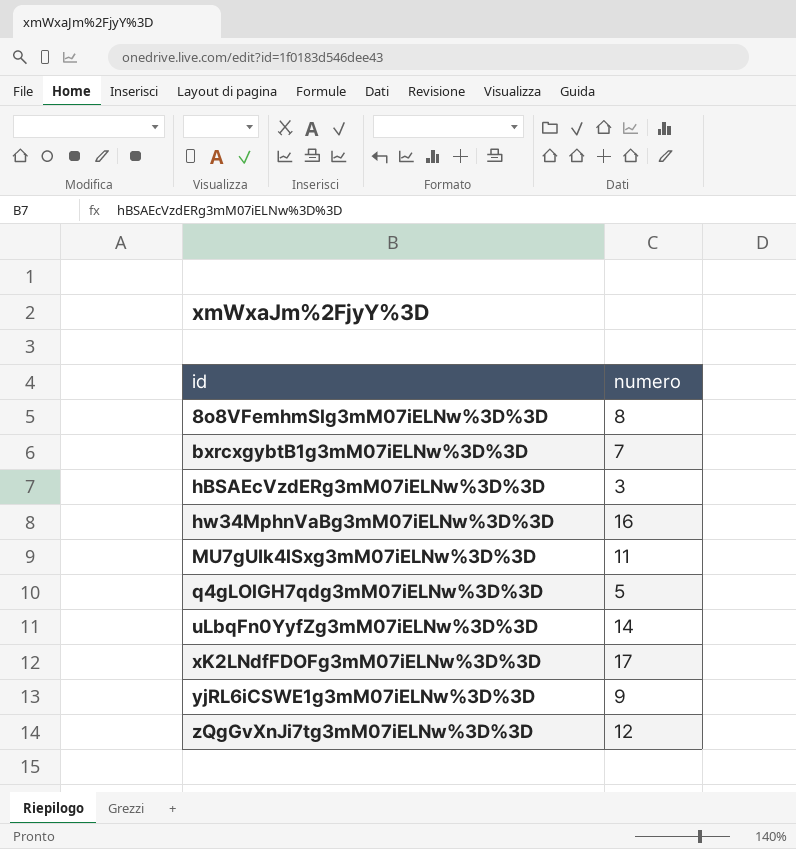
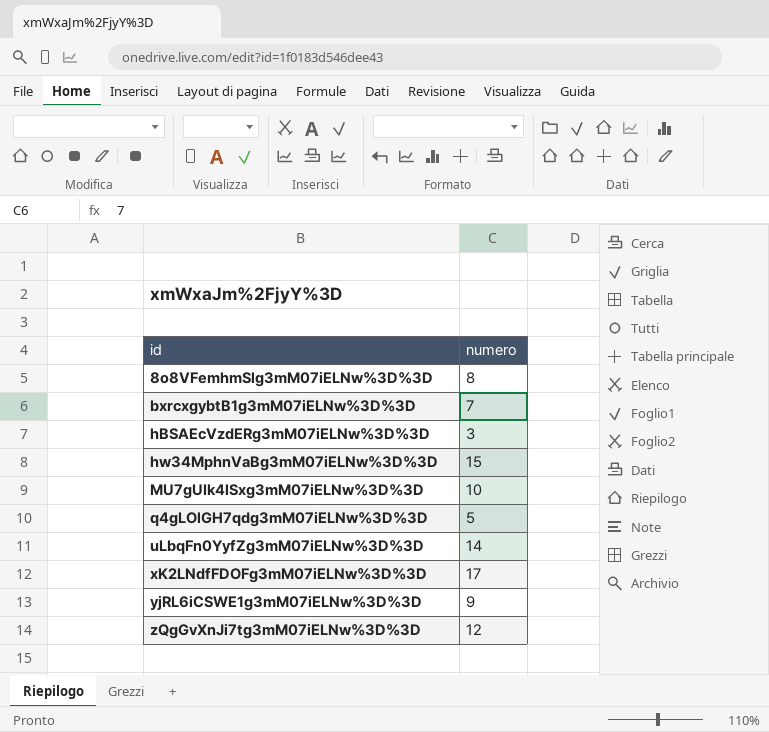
hw34MphnVaBg3mM07iELNw%3D%3D | numero: 16 -> 15
MU7gUIk4lSxg3mM07iELNw%3D%3D | numero: 11 -> 10

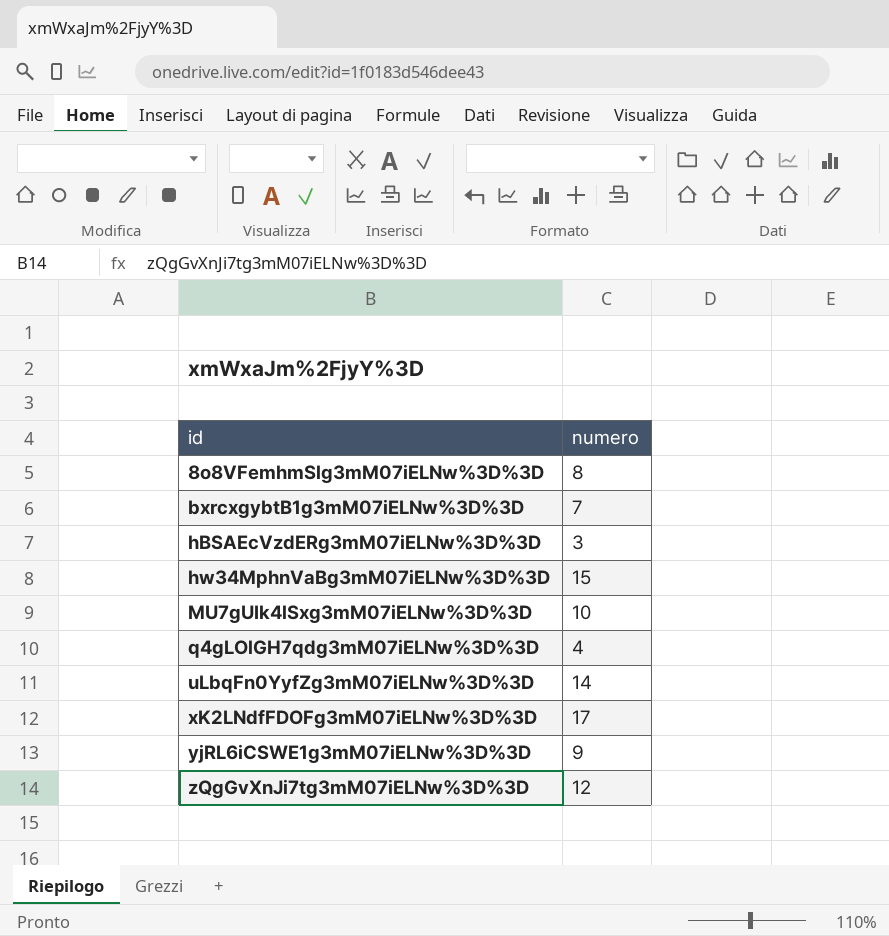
q4gLOlGH7qdg3mM07iELNw%3D%3D | numero: 5 -> 4

